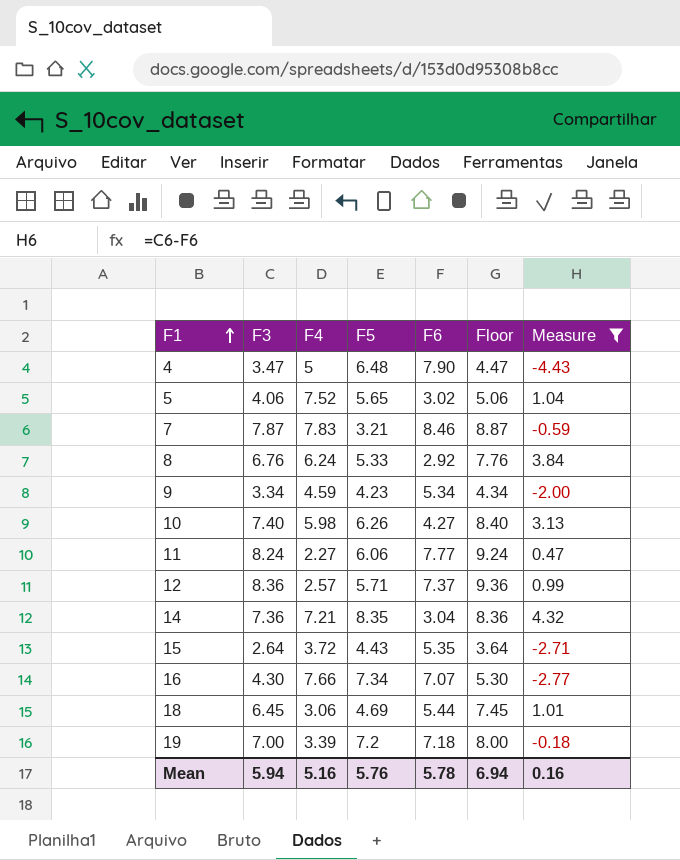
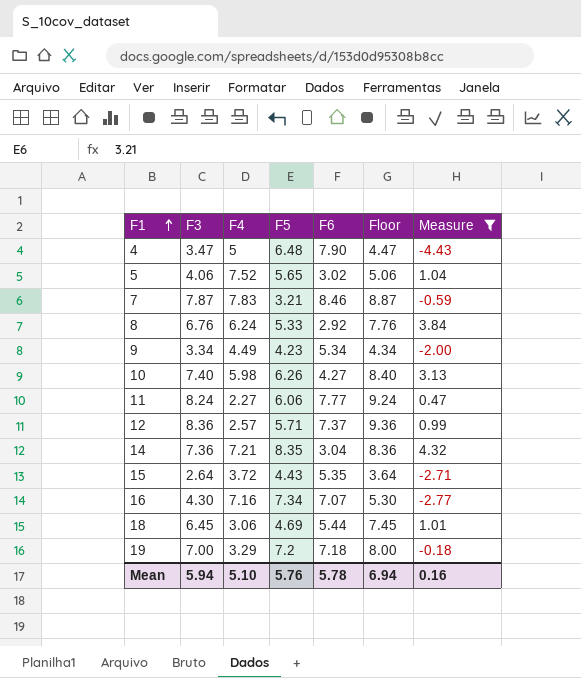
9 | F4: 4.59 -> 4.49
16 | F4: 7.66 -> 7.16
19 | F4: 3.39 -> 3.29
Mean | F4: 5.16 -> 5.10

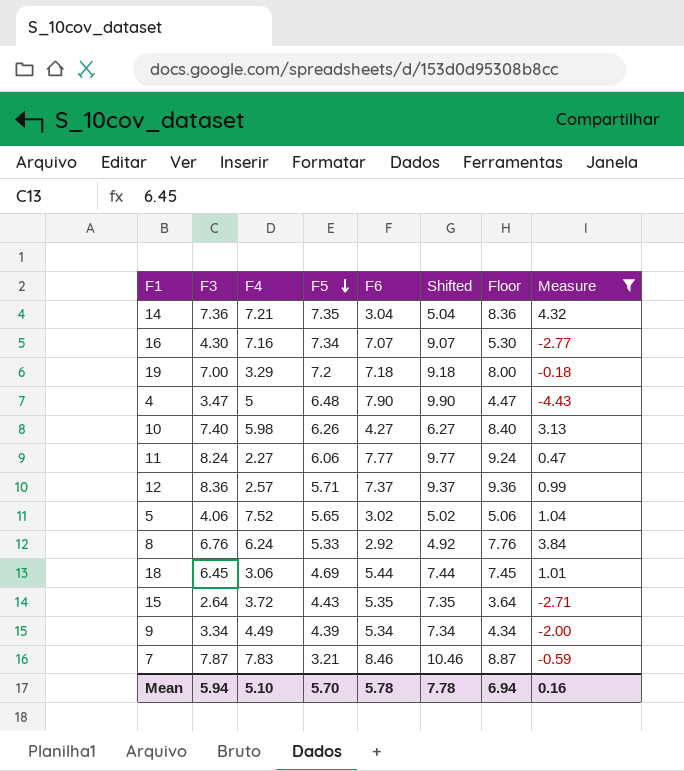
row order: F1 ascending -> F5 descending
column Shifted | formula: none -> [F6] + 2
14 | F5: 8.35 -> 7.35
9 | F5: 4.23 -> 4.39
Mean | F5: 5.76 -> 5.70

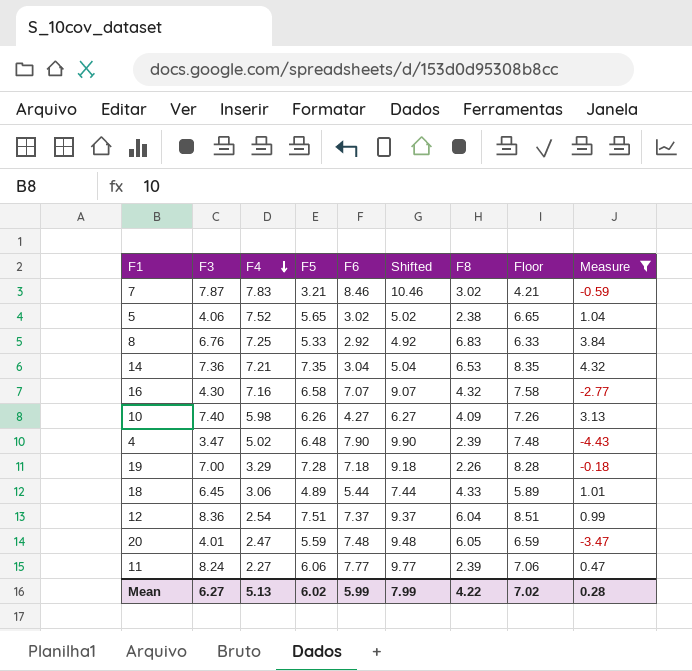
row order: F5 descending -> F4 descending
column F8 | position: none -> 7
column Floor | formula: [F3] + 1 -> [F5] + 1
row 15: 2.64 | 3.72 | 4.43 | 5.35 | 7.35 | 3.64 | -2.71 -> none
row 9: 3.34 | 4.49 | 4.39 | 5.34 | 7.34 | 4.34 | -2.00 -> none
8 | F4: 6.24 -> 7.25
16 | F5: 7.34 -> 6.58
4 | F4: 5 -> 5.02
19 | F5: 7.2 -> 7.28
18 | F5: 4.69 -> 4.89
12 | F4: 2.57 -> 2.54
12 | F5: 5.71 -> 7.51
row 20: none -> 4.01 | 2.47 | 5.59 | 7.48 | 9.48 | 6.05 | 6.59 | -3.47
Mean | F3: 5.94 -> 6.27
Mean | F4: 5.10 -> 5.13
Mean | F5: 5.70 -> 6.02
Mean | F6: 5.78 -> 5.99
Mean | Shifted: 7.78 -> 7.99
Mean | Floor: 6.94 -> 7.02
Mean | Measure: 0.16 -> 0.28

